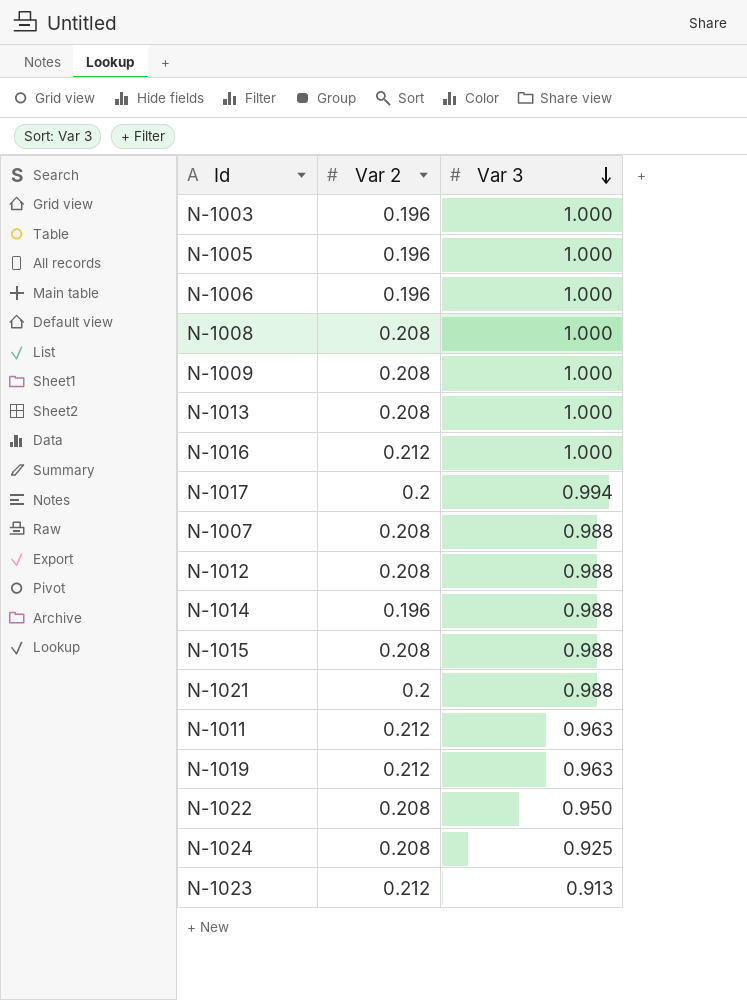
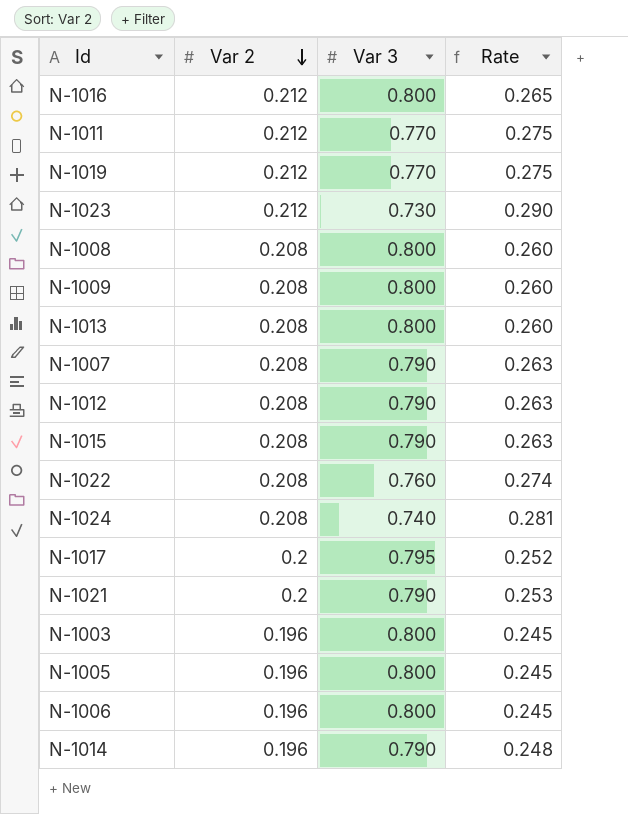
row order: Var 3 descending -> Var 2 descending
column Rate | formula: none -> [Var 2] / [Var 3]
N-1016 | Var 3: 1.000 -> 0.800
N-1011 | Var 3: 0.963 -> 0.770
N-1019 | Var 3: 0.963 -> 0.770
N-1023 | Var 3: 0.913 -> 0.730
N-1008 | Var 3: 1.000 -> 0.800
N-1009 | Var 3: 1.000 -> 0.800
N-1013 | Var 3: 1.000 -> 0.800
N-1007 | Var 3: 0.988 -> 0.790
N-1012 | Var 3: 0.988 -> 0.790
N-1015 | Var 3: 0.988 -> 0.790
N-1022 | Var 3: 0.950 -> 0.760
N-1024 | Var 3: 0.925 -> 0.740
N-1017 | Var 3: 0.994 -> 0.795
N-1021 | Var 3: 0.988 -> 0.790
N-1003 | Var 3: 1.000 -> 0.800
N-1005 | Var 3: 1.000 -> 0.800
N-1006 | Var 3: 1.000 -> 0.800
N-1014 | Var 3: 0.988 -> 0.790

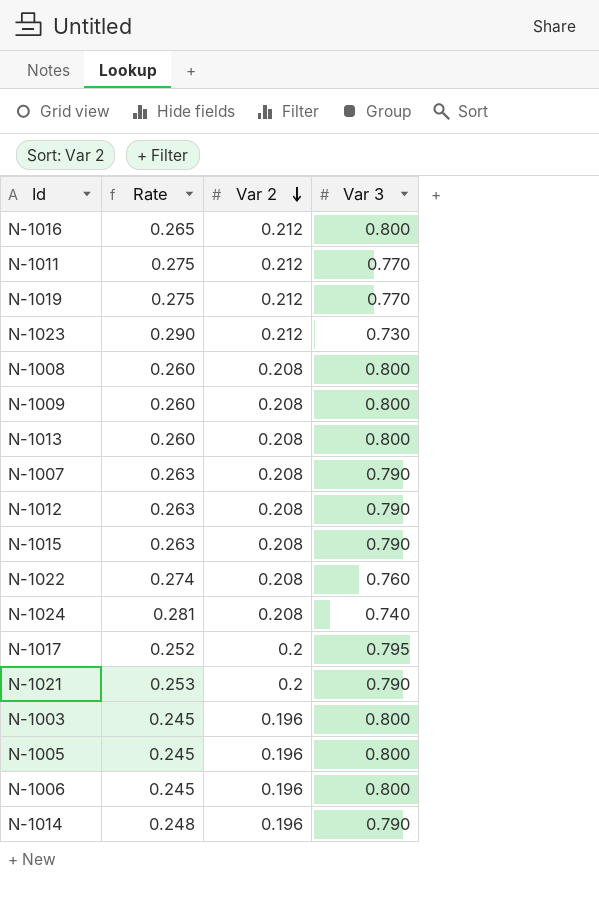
column Rate | position: 4 -> 2

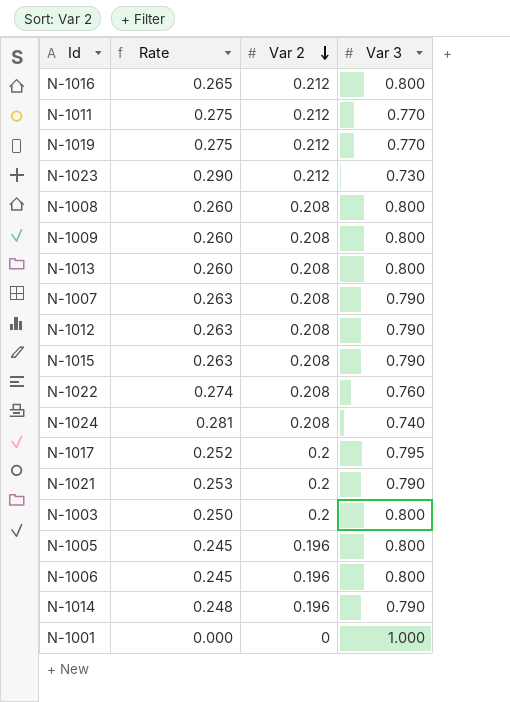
N-1003 | Rate: 0.245 -> 0.250
N-1003 | Var 2: 0.196 -> 0.2
row N-1001: none -> 0.000 | 0 | 1.000

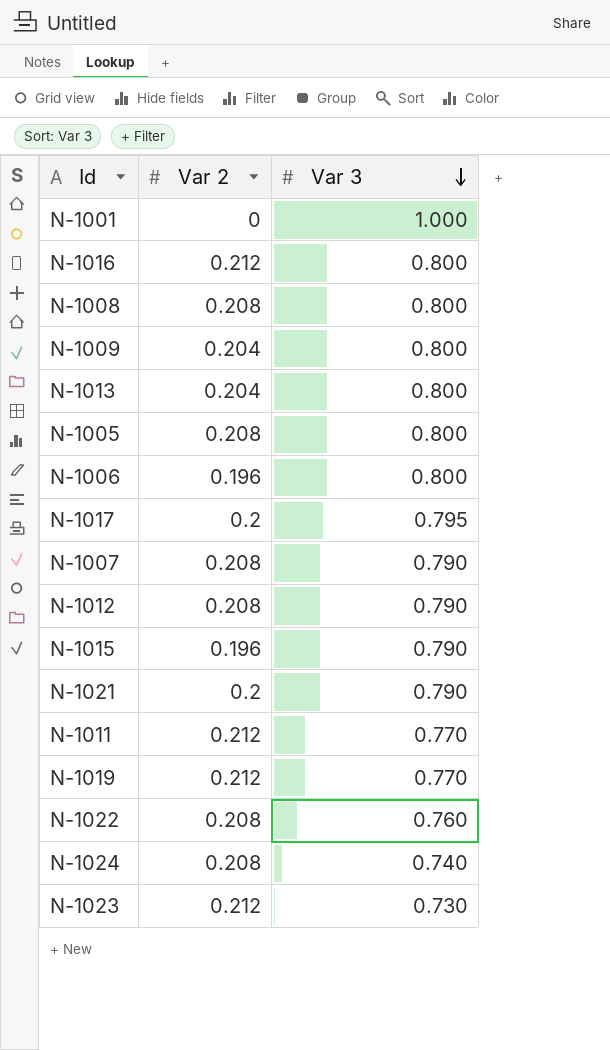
row order: Var 2 descending -> Var 3 descending
column Rate | formula: [Var 2] / [Var 3] -> none
row N-1003: 0.250 | 0.2 | 0.800 -> none
row N-1014: 0.248 | 0.196 | 0.790 -> none
N-1009 | Var 2: 0.208 -> 0.204
N-1013 | Var 2: 0.208 -> 0.204
N-1005 | Var 2: 0.196 -> 0.208
N-1015 | Var 2: 0.208 -> 0.196

